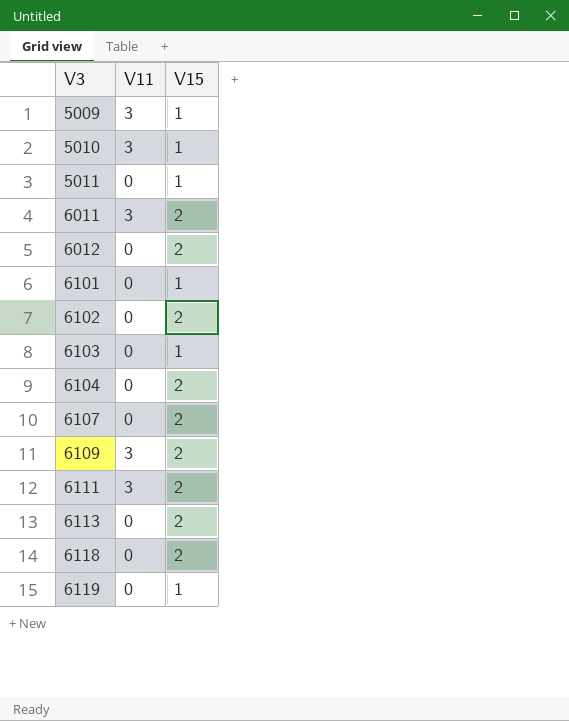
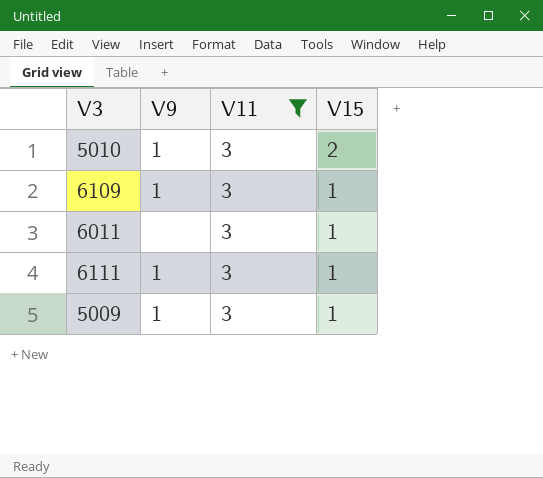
filter: none -> V11 = 3
row order: V3 ascending -> V15 descending
column V9 | position: none -> 2
5010 | V15: 1 -> 2
6109 | V15: 2 -> 1
6011 | V15: 2 -> 1
6111 | V15: 2 -> 1

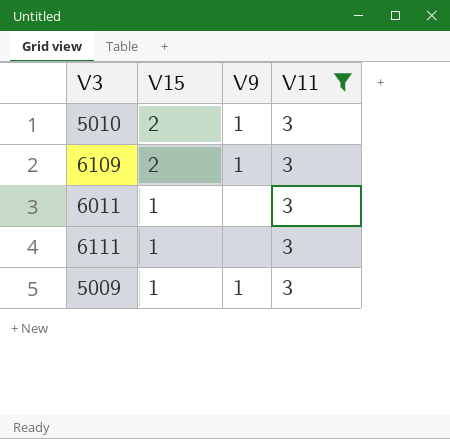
column V15 | position: 4 -> 2
6109 | V15: 1 -> 2
6111 | V9: 1 -> none

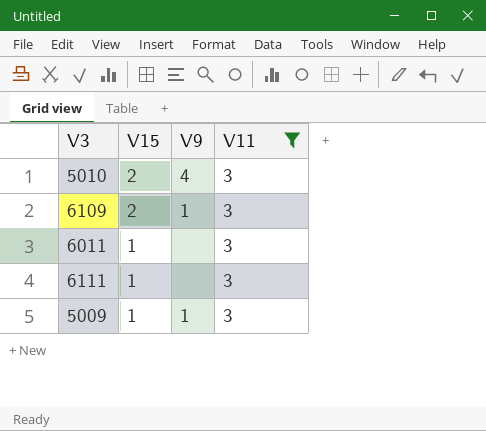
5010 | V9: 1 -> 4

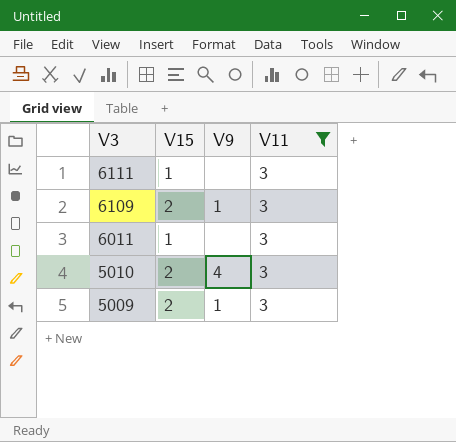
row order: V15 descending -> V3 descending
5009 | V15: 1 -> 2

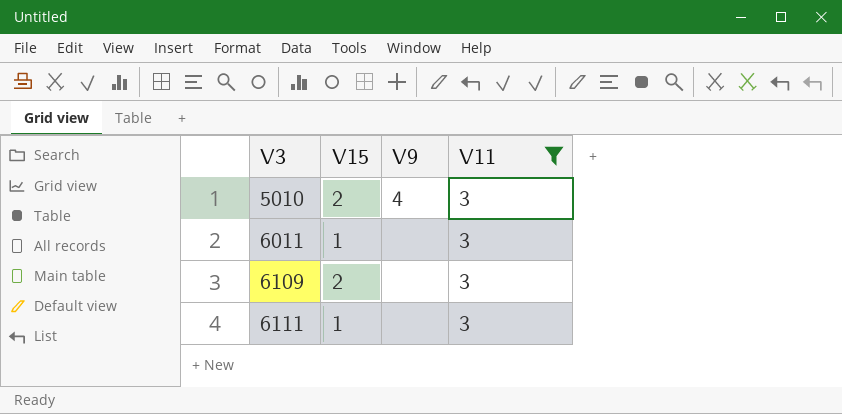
row order: V3 descending -> V3 ascending
row 5009: 2 | 1 | 3 -> none
6109 | V9: 1 -> none

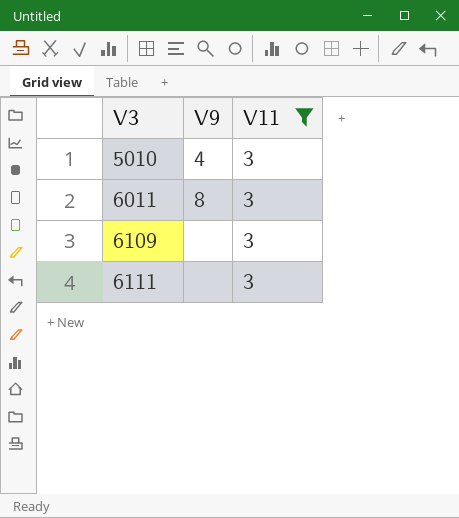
column V15 | position: 2 -> none
6011 | V9: none -> 8

